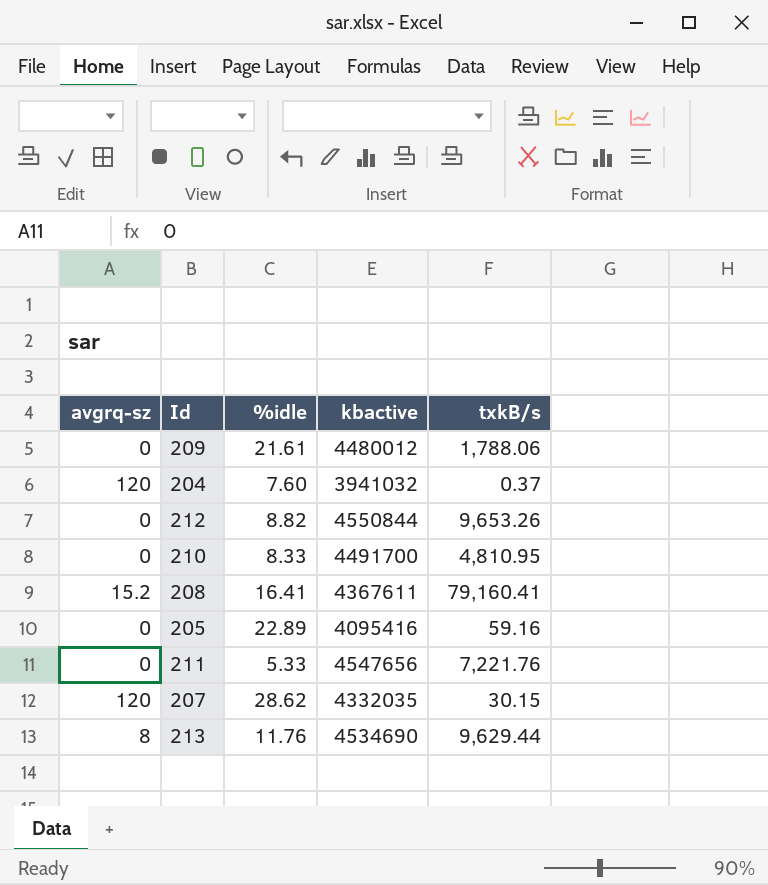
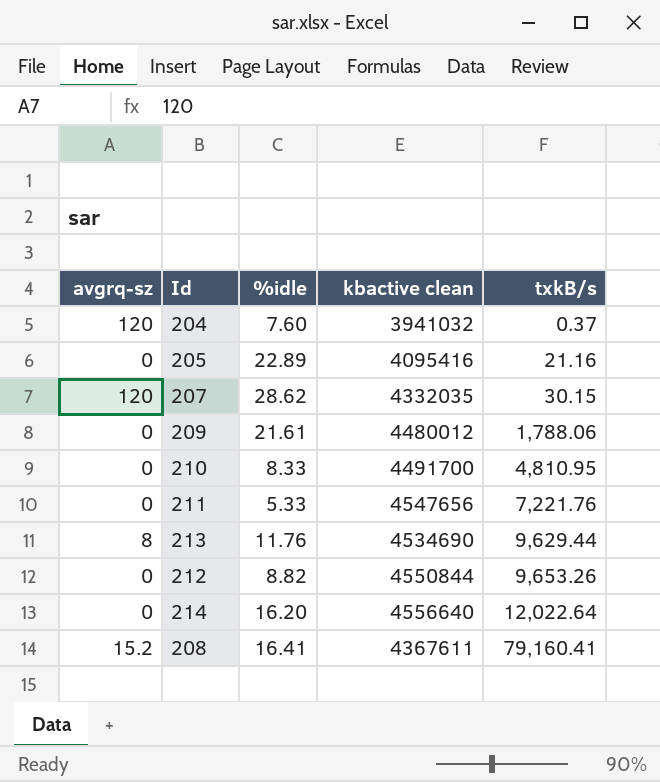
row order: none -> txkB/s ascending
column name: kbactive -> kbactive clean
205 | txkB/s: 59.16 -> 21.16
row 214: none -> 0 | 16.20 | 4556640 | 12,022.64

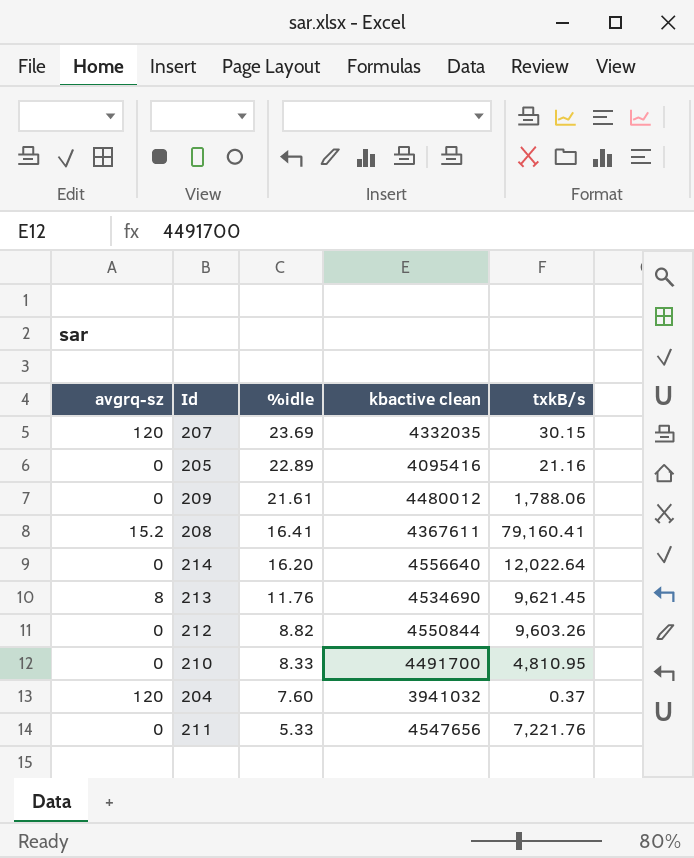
row order: txkB/s ascending -> %idle descending
207 | %idle: 28.62 -> 23.69
213 | txkB/s: 9,629.44 -> 9,621.45
212 | txkB/s: 9,653.26 -> 9,603.26

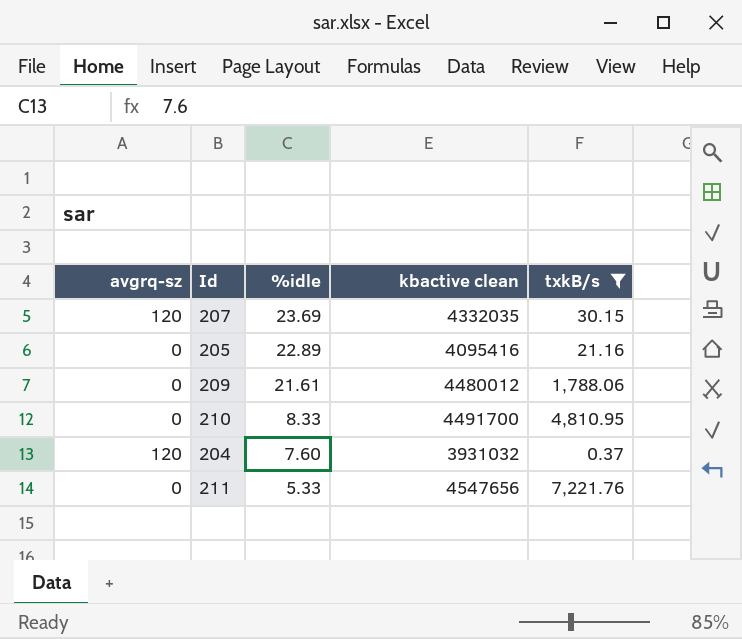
filter: none -> txkB/s <= 7,221.76
204 | kbactive clean: 3941032 -> 3931032

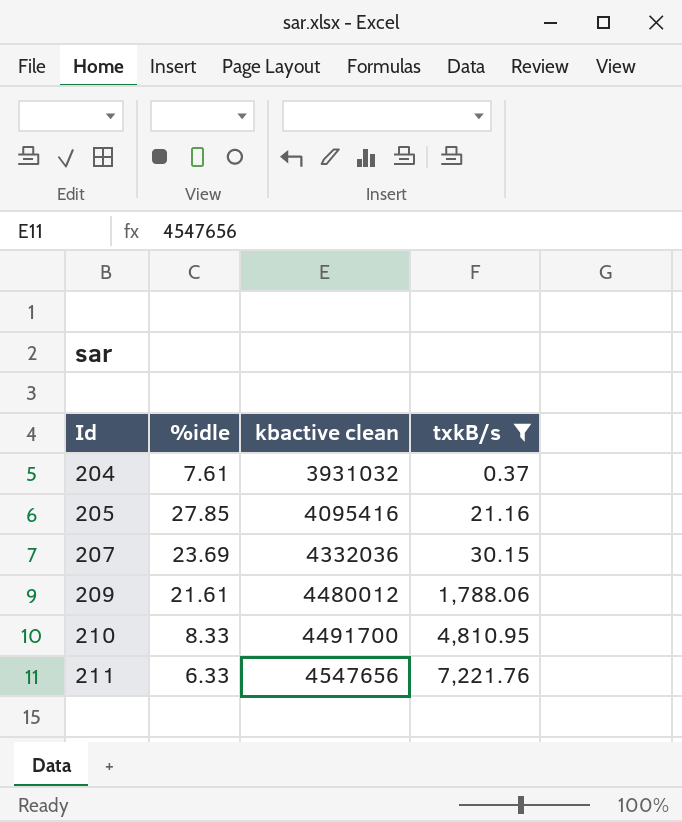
row order: %idle descending -> Id ascending
column avgrq-sz | position: 1 -> none
204 | %idle: 7.60 -> 7.61
205 | %idle: 22.89 -> 27.85
207 | kbactive clean: 4332035 -> 4332036
211 | %idle: 5.33 -> 6.33

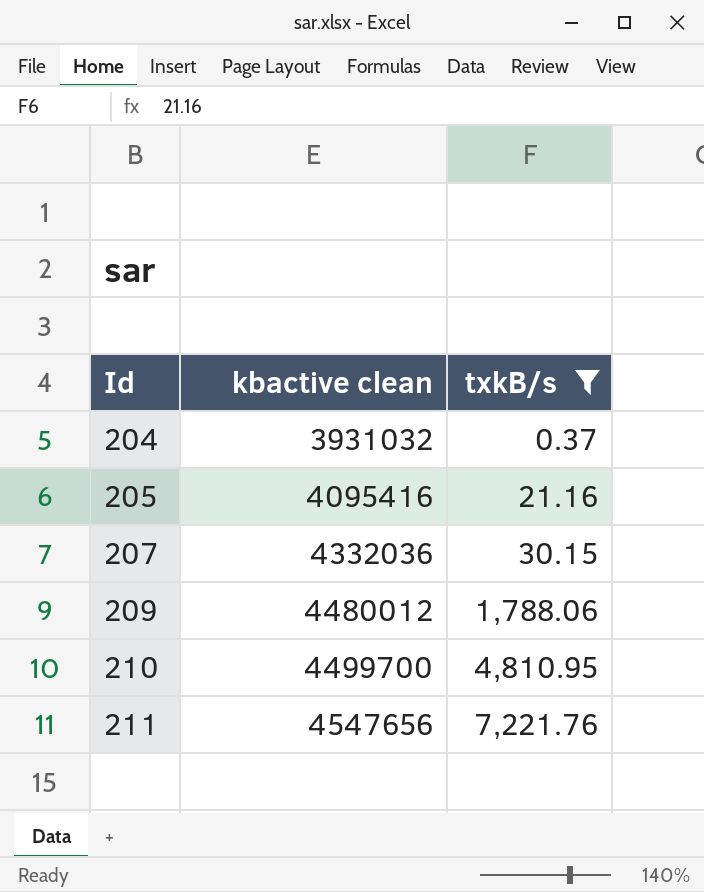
column %idle | position: 2 -> none
210 | kbactive clean: 4491700 -> 4499700

